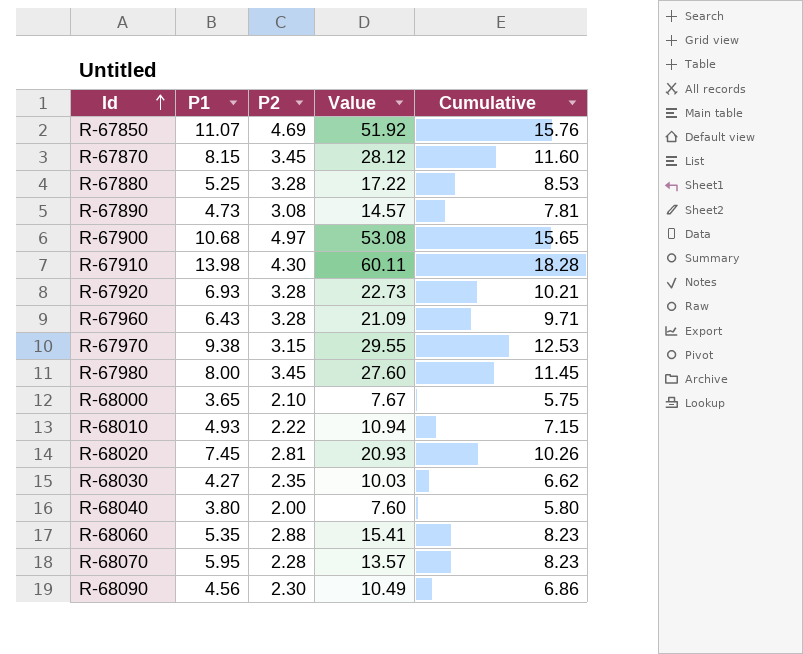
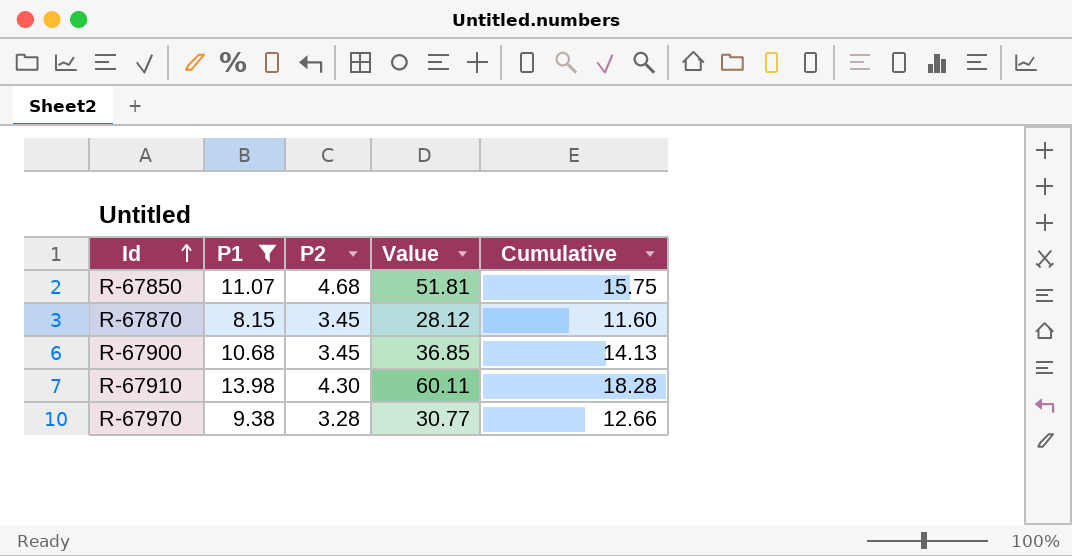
filter: none -> P1 >= 8.15
R-67850 | P2: 4.69 -> 4.68
R-67850 | Value: 51.92 -> 51.81
R-67850 | Cumulative: 15.76 -> 15.75
R-67900 | P2: 4.97 -> 3.45
R-67900 | Value: 53.08 -> 36.85
R-67900 | Cumulative: 15.65 -> 14.13
R-67970 | P2: 3.15 -> 3.28
R-67970 | Value: 29.55 -> 30.77
R-67970 | Cumulative: 12.53 -> 12.66

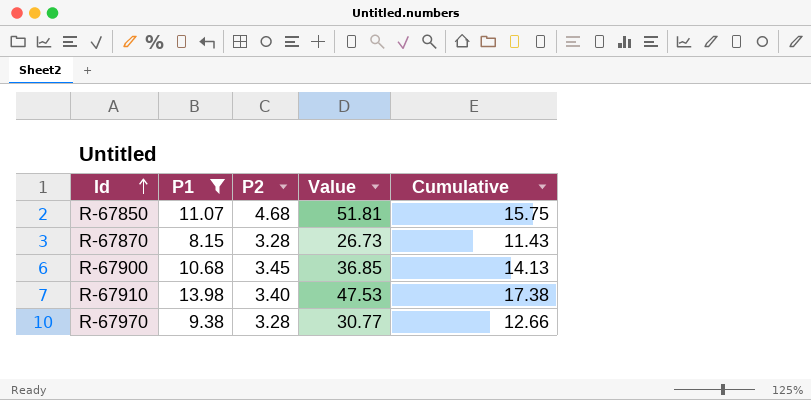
R-67870 | P2: 3.45 -> 3.28
R-67870 | Value: 28.12 -> 26.73
R-67870 | Cumulative: 11.60 -> 11.43
R-67910 | P2: 4.30 -> 3.40
R-67910 | Value: 60.11 -> 47.53
R-67910 | Cumulative: 18.28 -> 17.38

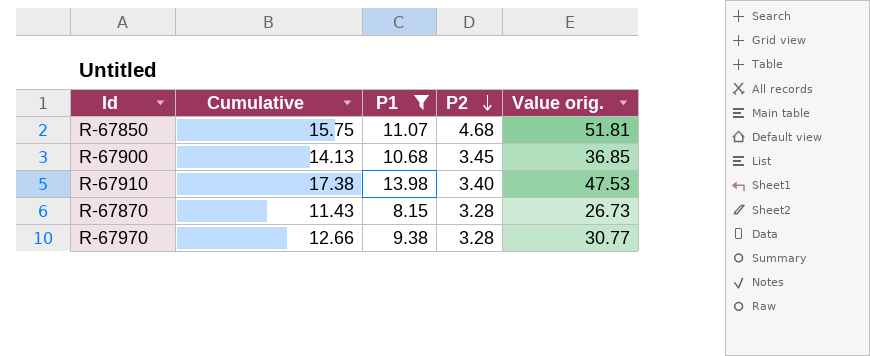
row order: Id ascending -> P2 descending
column Cumulative | position: 5 -> 2
column name: Value -> Value orig.

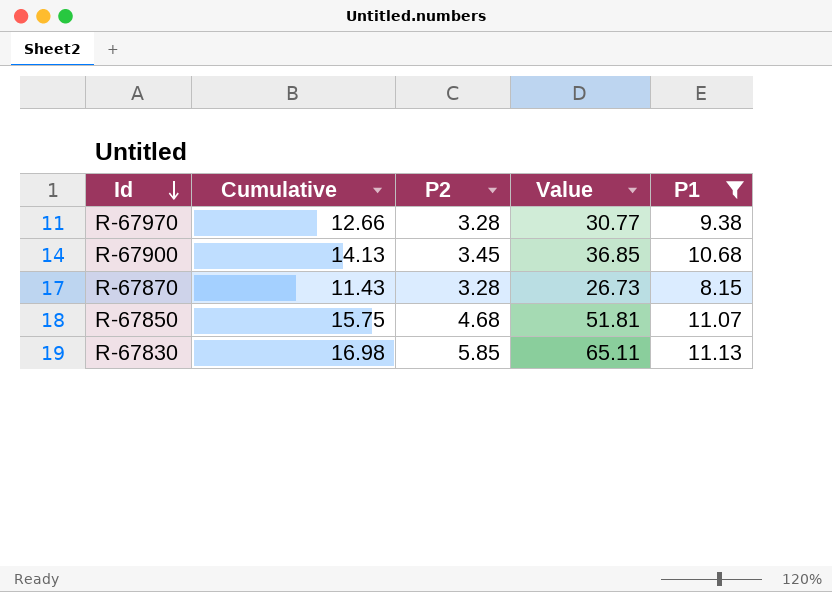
row order: P2 descending -> Id descending
column name: Value orig. -> Value
column P1 | position: 3 -> 5
row R-67910: 17.38 | 13.98 | 3.40 | 47.53 -> none
row R-67830: none -> 16.98 | 5.85 | 65.11 | 11.13

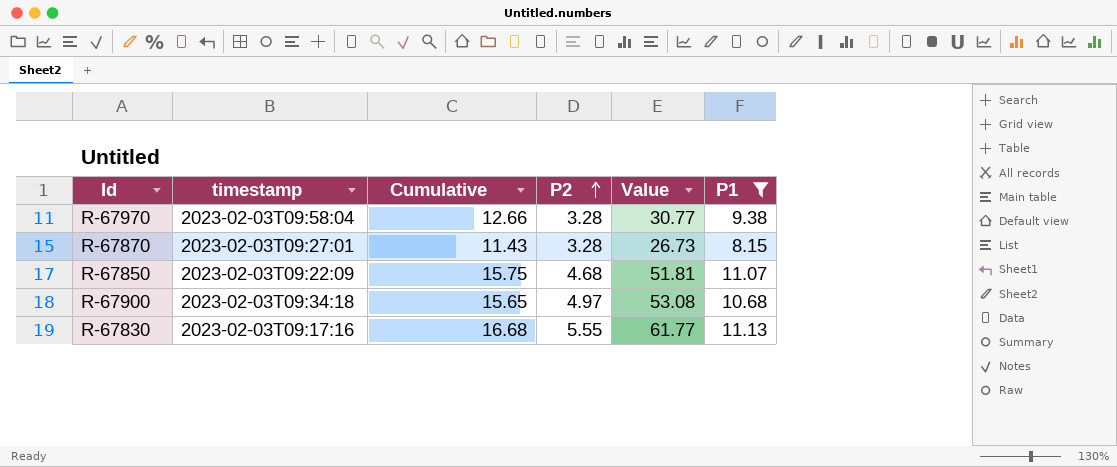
row order: Id descending -> P2 ascending
column timestamp | position: none -> 2
R-67900 | Cumulative: 14.13 -> 15.65
R-67900 | P2: 3.45 -> 4.97
R-67900 | Value: 36.85 -> 53.08
R-67830 | Cumulative: 16.98 -> 16.68
R-67830 | P2: 5.85 -> 5.55
R-67830 | Value: 65.11 -> 61.77

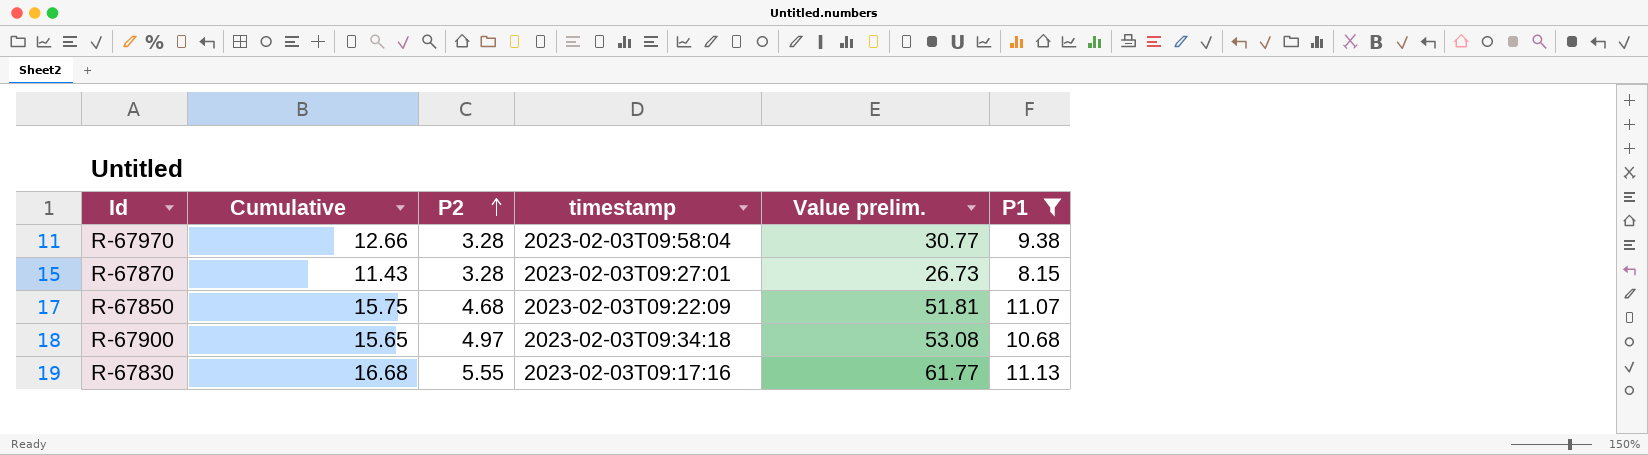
column timestamp | position: 2 -> 4
column name: Value -> Value prelim.

